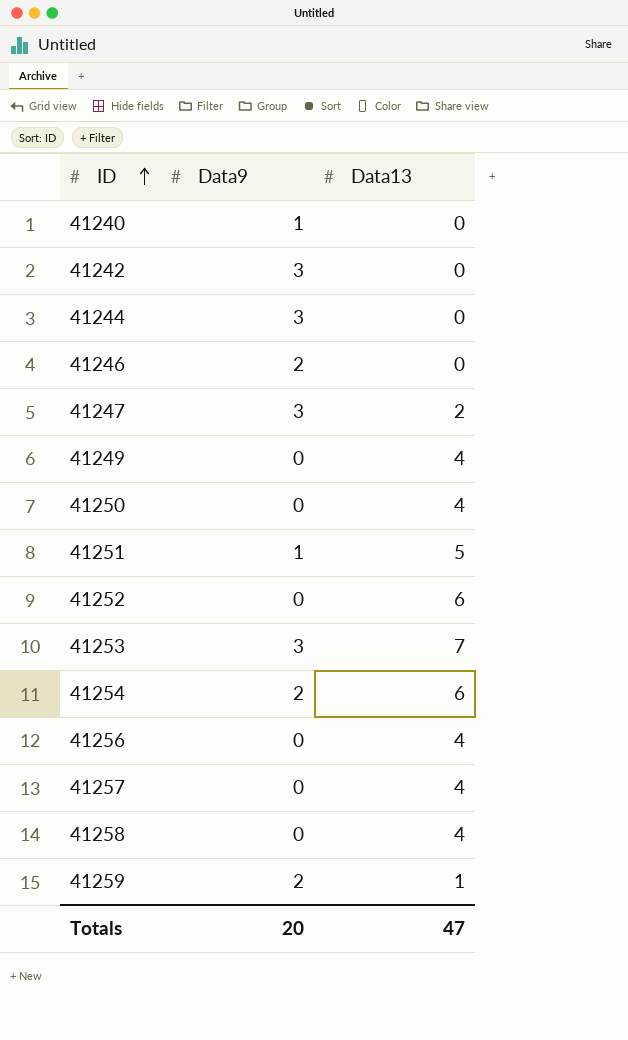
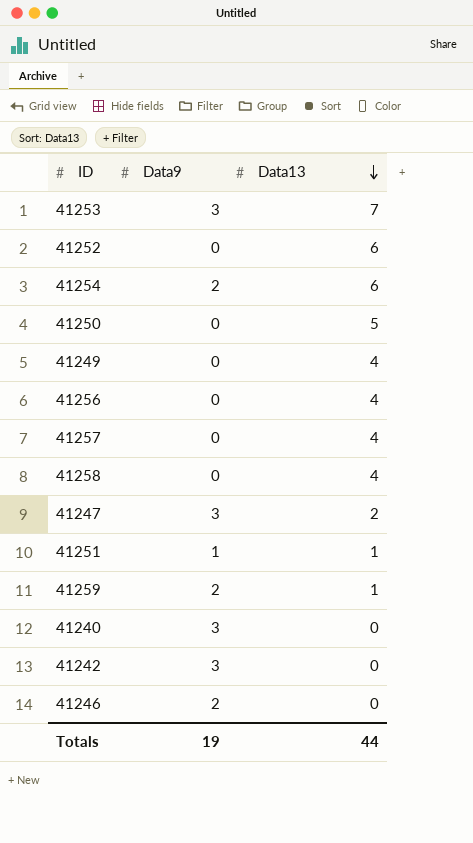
row order: ID ascending -> Data13 descending
row 41244: 3 | 0 -> none
41250 | Data13: 4 -> 5
41251 | Data13: 5 -> 1
41240 | Data9: 1 -> 3
Totals | Data9: 20 -> 19
Totals | Data13: 47 -> 44

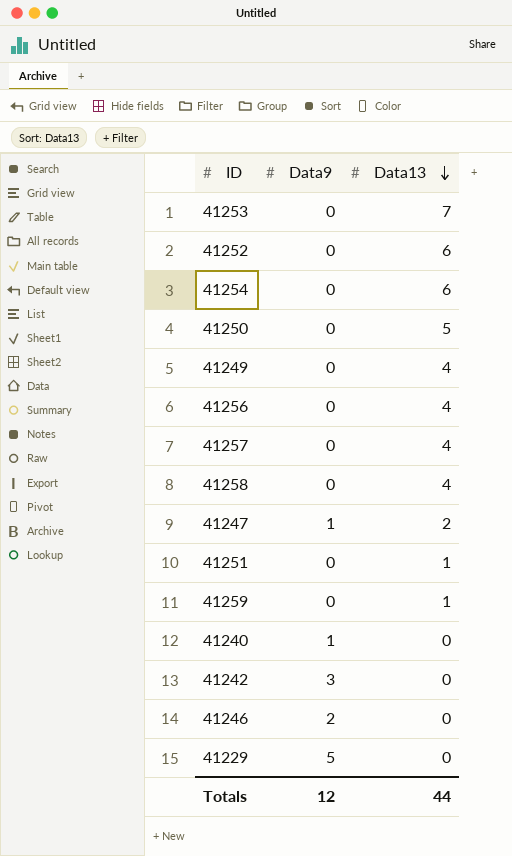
41253 | Data9: 3 -> 0
41254 | Data9: 2 -> 0
41247 | Data9: 3 -> 1
41251 | Data9: 1 -> 0
41259 | Data9: 2 -> 0
41240 | Data9: 3 -> 1
row 41229: none -> 5 | 0
Totals | Data9: 19 -> 12

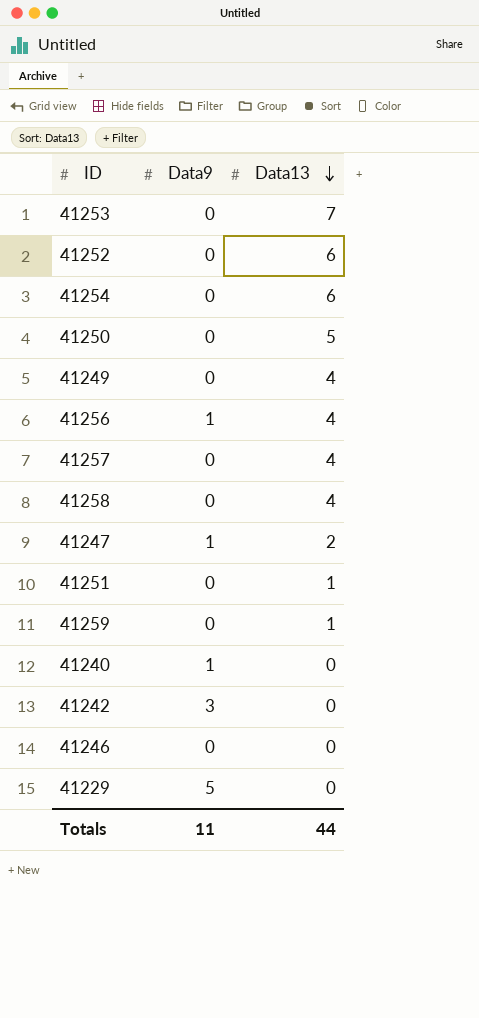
41256 | Data9: 0 -> 1
41246 | Data9: 2 -> 0
Totals | Data9: 12 -> 11

